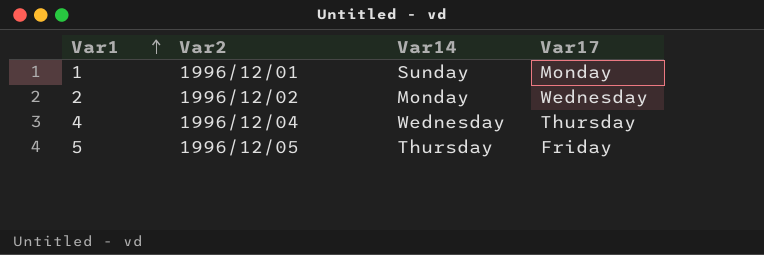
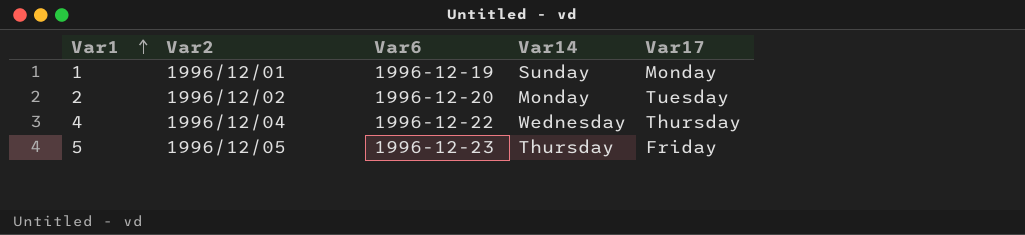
column Var6 | position: none -> 3
2 | Var17: Wednesday -> Tuesday

